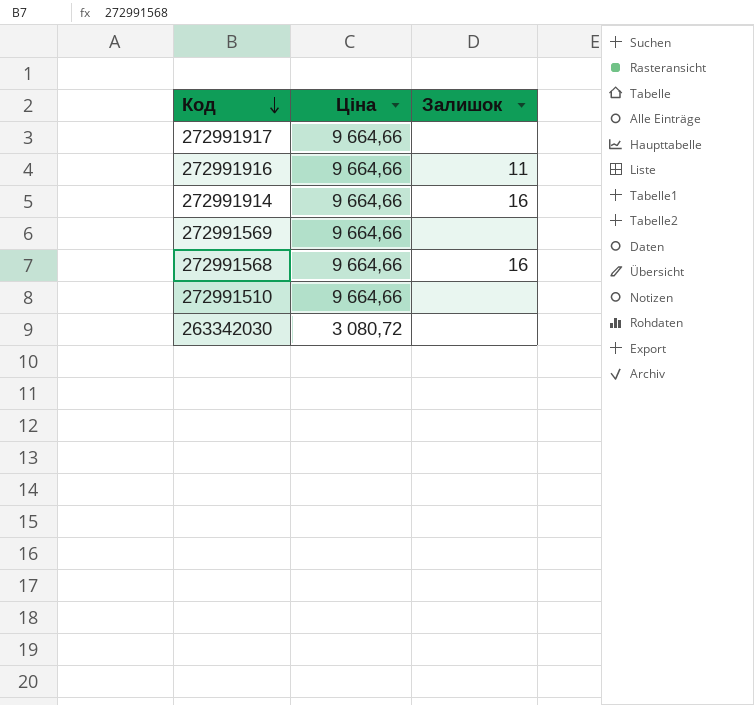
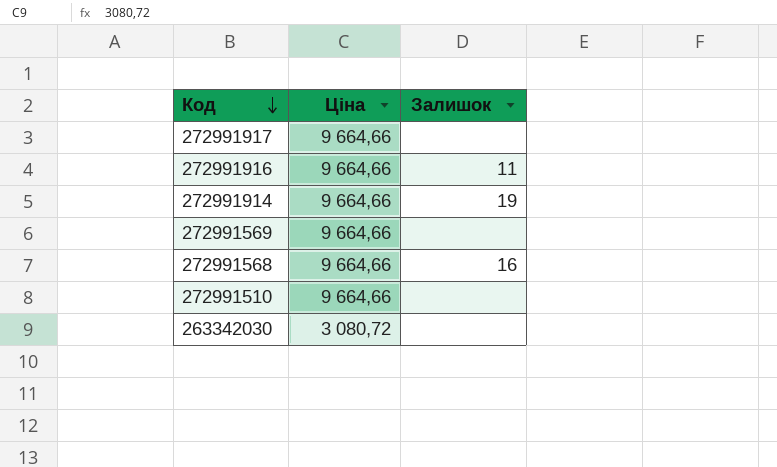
272991914 | Залишок: 16 -> 19

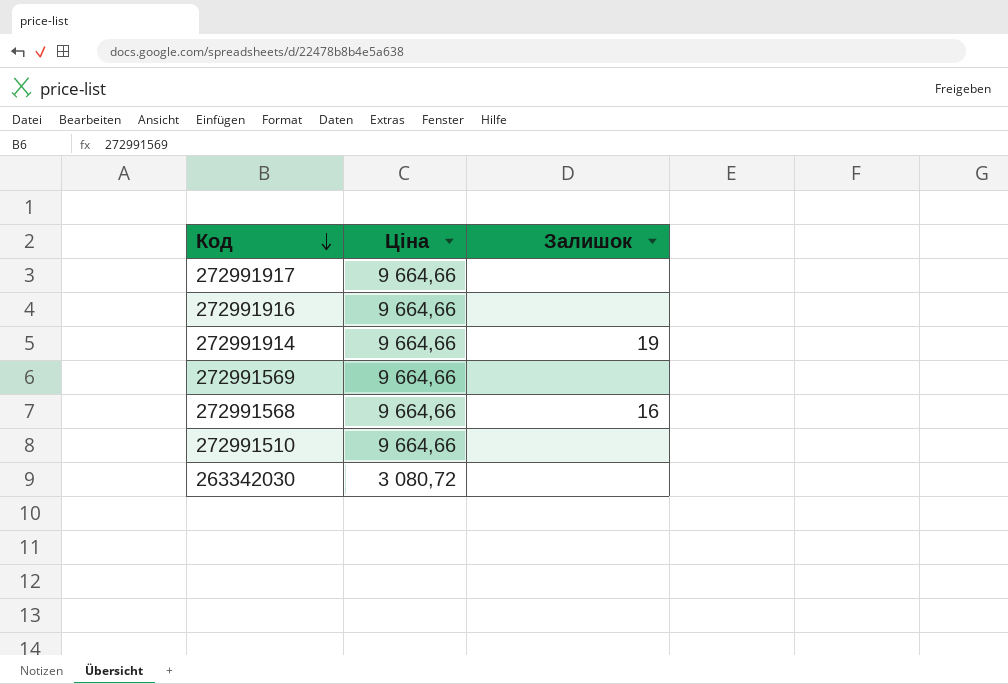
272991916 | Залишок: 11 -> none

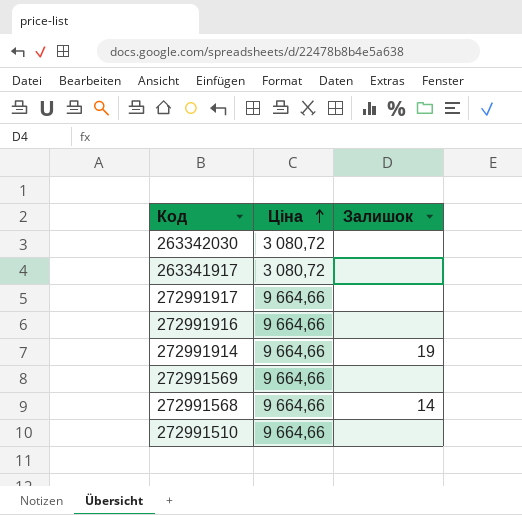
row order: Код descending -> Ціна ascending
row 263341917: none -> 3 080,72 | none
272991568 | Залишок: 16 -> 14

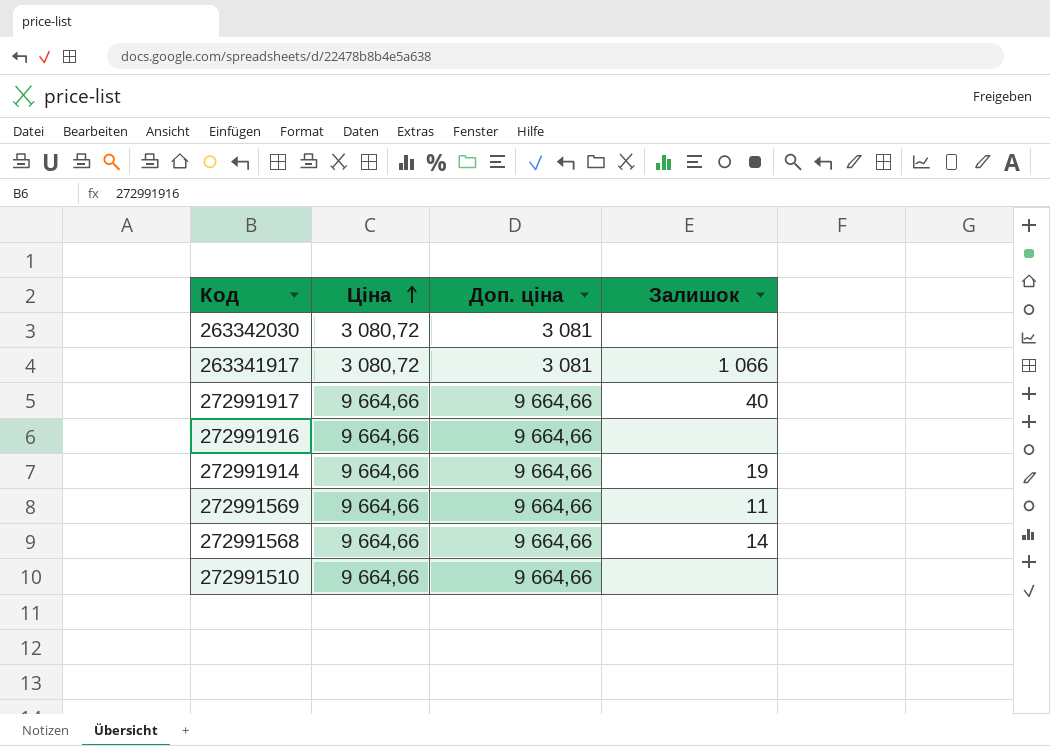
column Доп. ціна | position: none -> 3
263341917 | Залишок: none -> 1 066
272991917 | Залишок: none -> 40
272991569 | Залишок: none -> 11

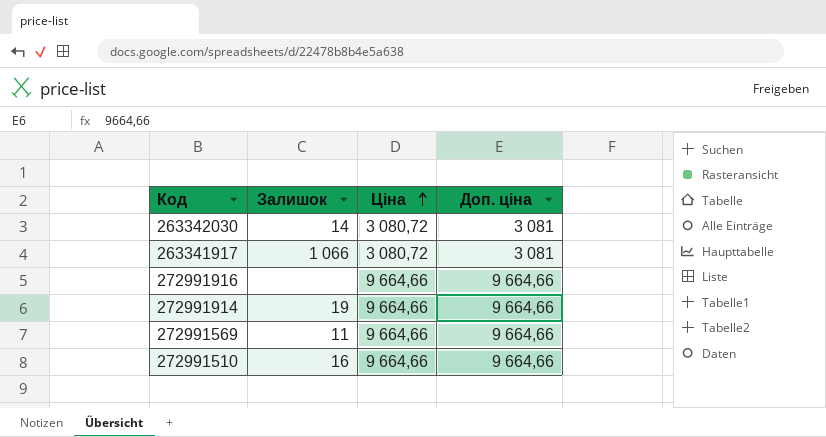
column Залишок | position: 4 -> 2
row 272991917: 9 664,66 | 9 664,66 | 40 -> none
row 272991568: 9 664,66 | 9 664,66 | 14 -> none
263342030 | Залишок: none -> 14
272991510 | Залишок: none -> 16

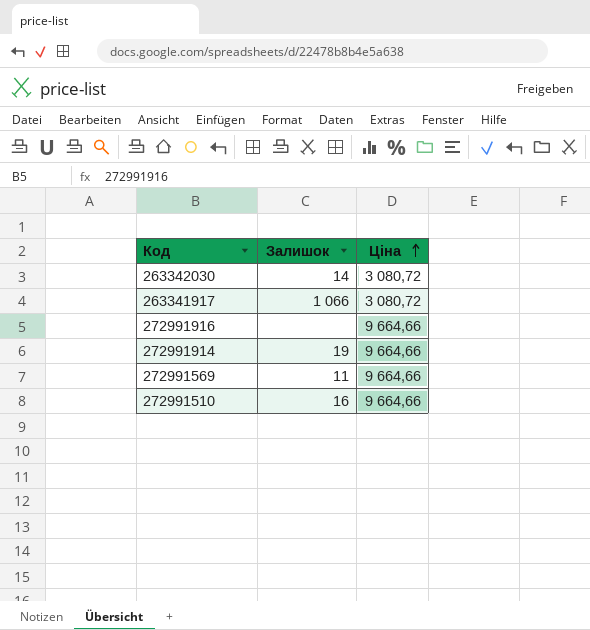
column Доп. ціна | position: 4 -> none

